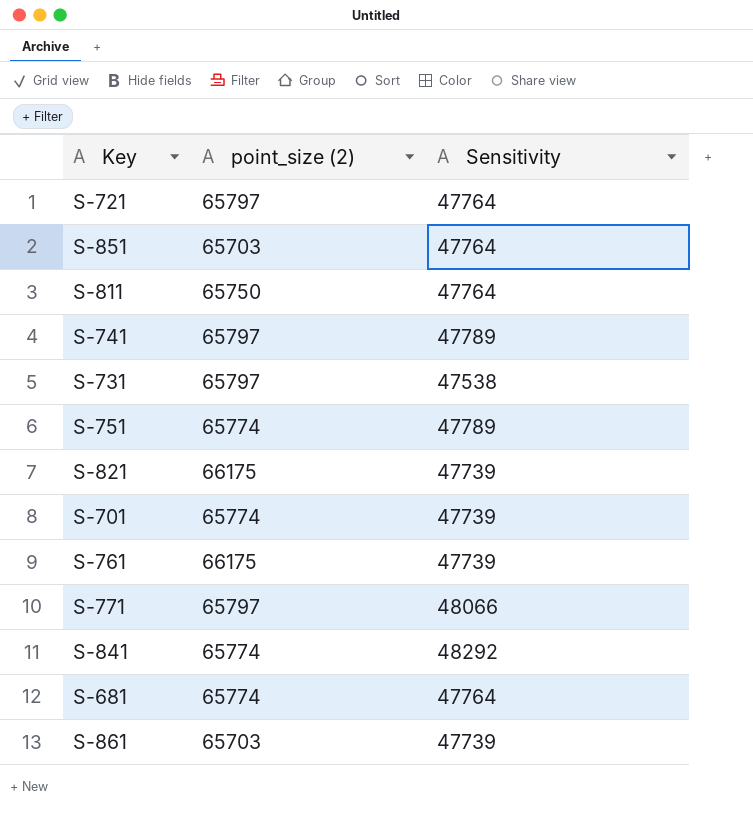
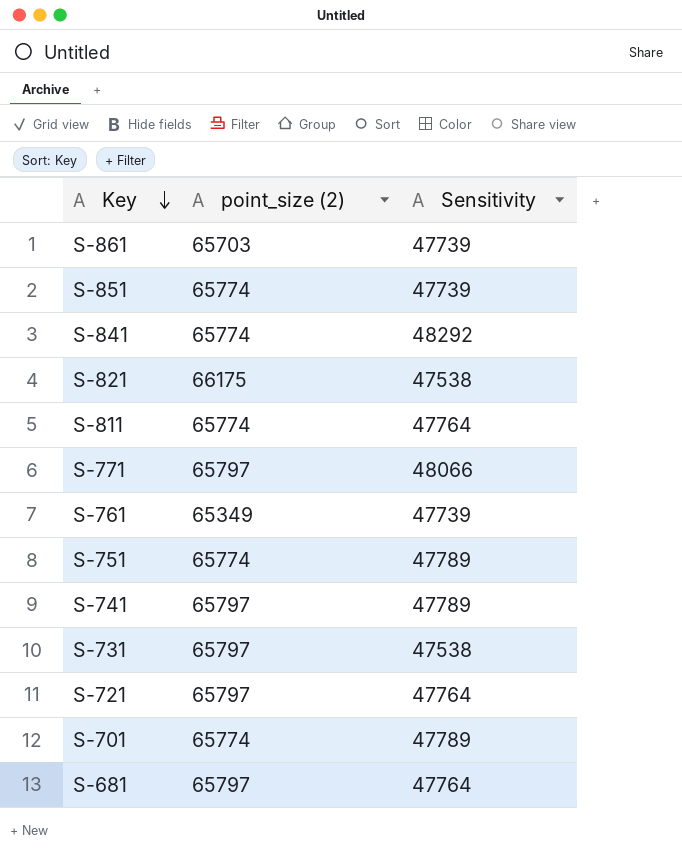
row order: none -> Key descending
S-851 | point_size (2): 65703 -> 65774
S-851 | Sensitivity: 47764 -> 47739
S-821 | Sensitivity: 47739 -> 47538
S-811 | point_size (2): 65750 -> 65774
S-761 | point_size (2): 66175 -> 65349
S-701 | Sensitivity: 47739 -> 47789
S-681 | point_size (2): 65774 -> 65797

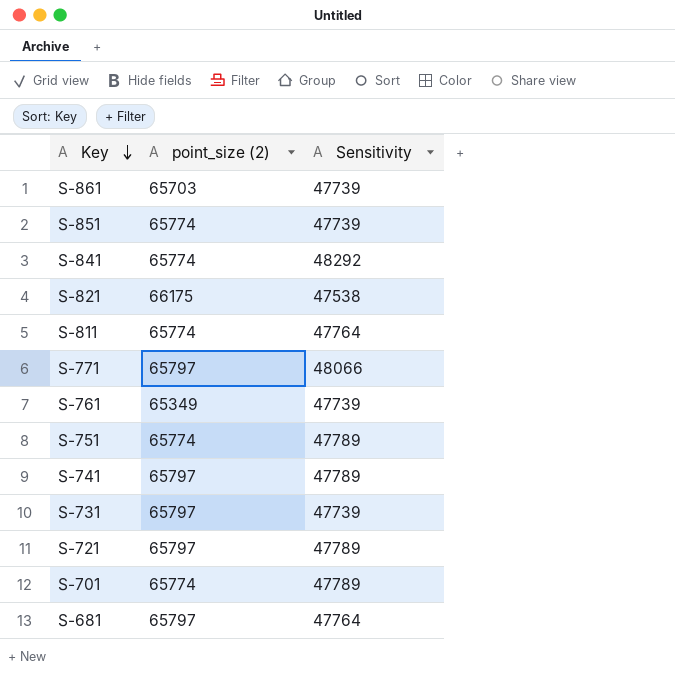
S-731 | Sensitivity: 47538 -> 47739
S-721 | Sensitivity: 47764 -> 47789

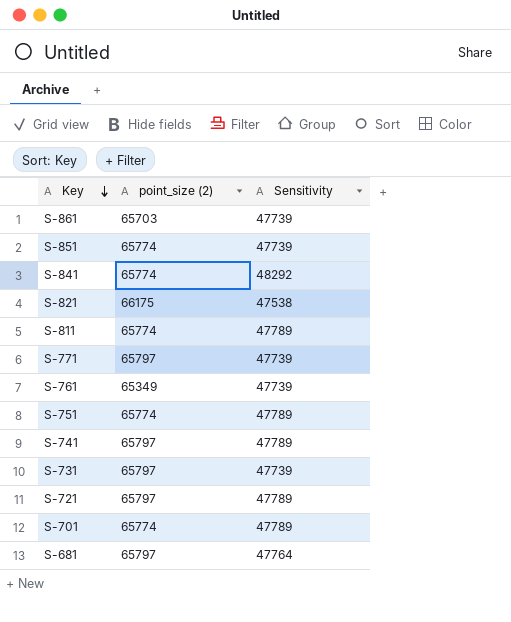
S-811 | Sensitivity: 47764 -> 47789
S-771 | Sensitivity: 48066 -> 47739

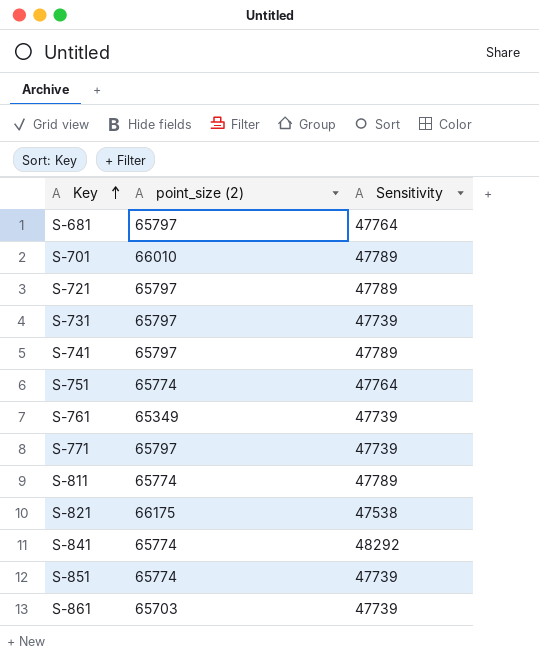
row order: Key descending -> Key ascending
S-701 | point_size (2): 65774 -> 66010
S-751 | Sensitivity: 47789 -> 47764

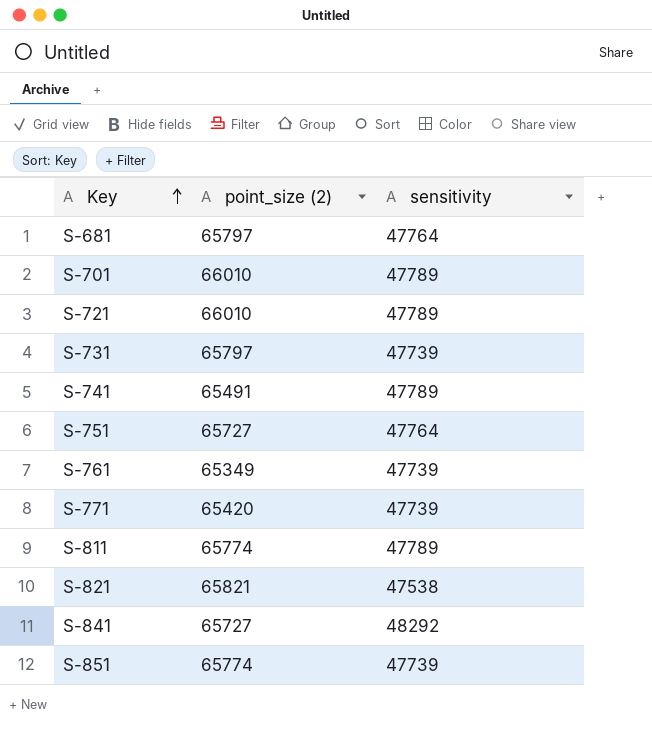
column name: Sensitivity -> sensitivity
row S-861: 65703 | 47739 -> none
S-721 | point_size (2): 65797 -> 66010
S-741 | point_size (2): 65797 -> 65491
S-751 | point_size (2): 65774 -> 65727
S-771 | point_size (2): 65797 -> 65420
S-821 | point_size (2): 66175 -> 65821
S-841 | point_size (2): 65774 -> 65727

